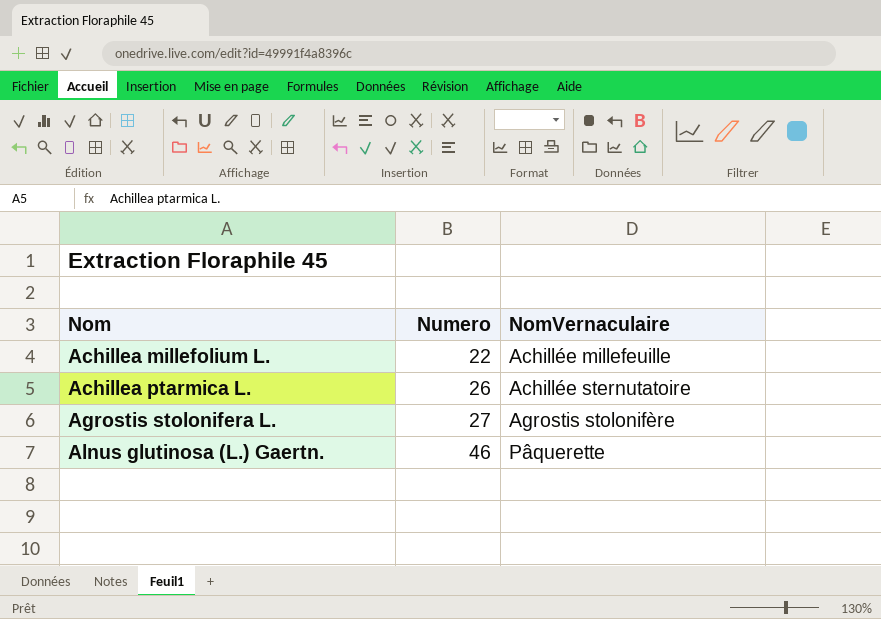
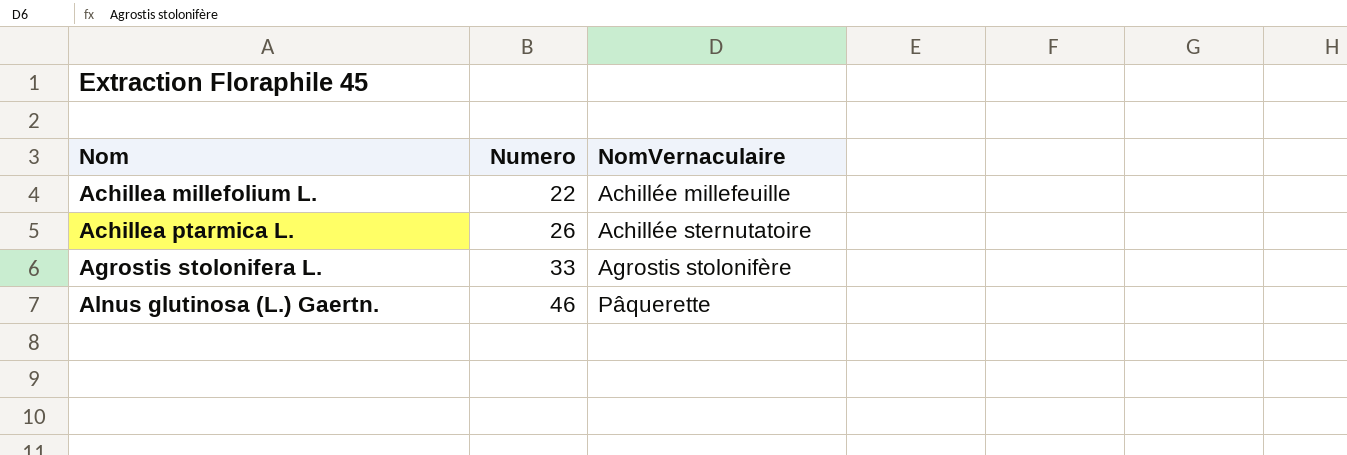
Agrostis stolonifera L. | Numero: 27 -> 33

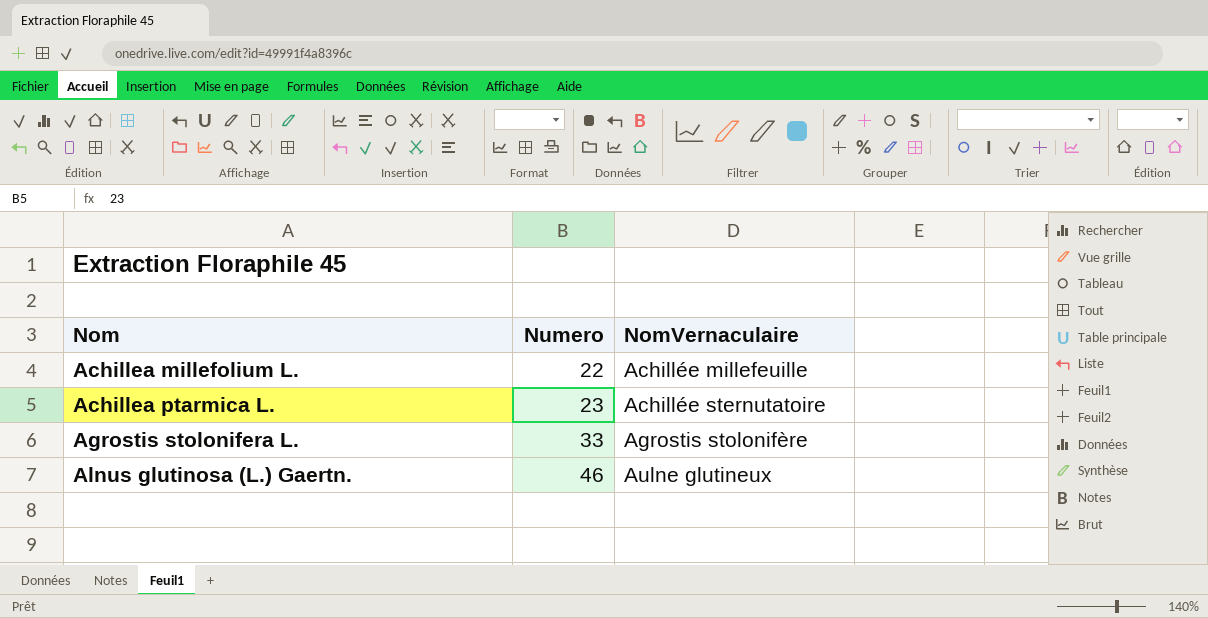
Achillea ptarmica L. | Numero: 26 -> 23
Alnus glutinosa (L.) Gaertn. | NomVernaculaire: Pâquerette -> Aulne glutineux

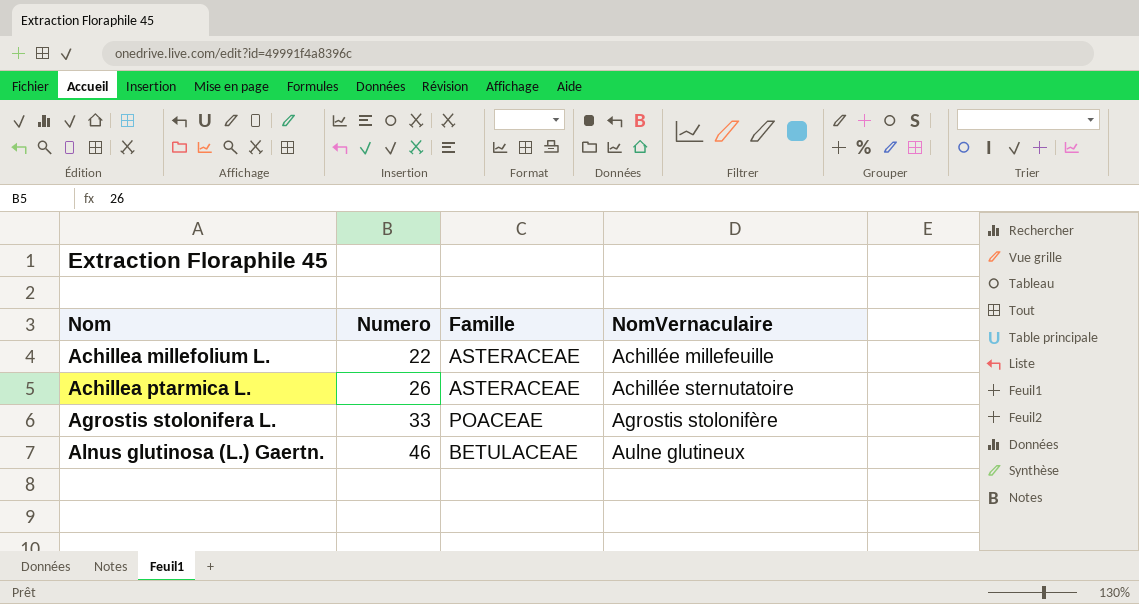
column Famille | position: none -> 3
Achillea ptarmica L. | Numero: 23 -> 26

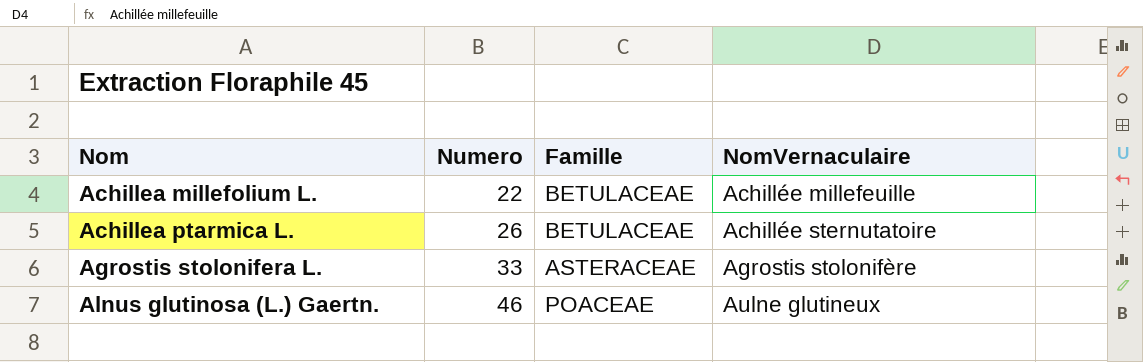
Achillea millefolium L. | Famille: ASTERACEAE -> BETULACEAE
Achillea ptarmica L. | Famille: ASTERACEAE -> BETULACEAE
Agrostis stolonifera L. | Famille: POACEAE -> ASTERACEAE
Alnus glutinosa (L.) Gaertn. | Famille: BETULACEAE -> POACEAE

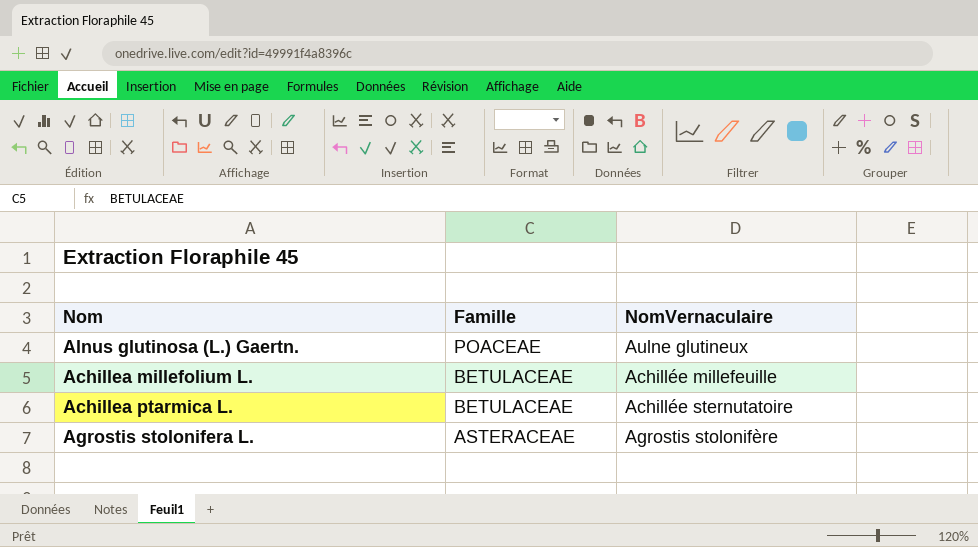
row order: Nom ascending -> Famille descending
column Numero | position: 2 -> none

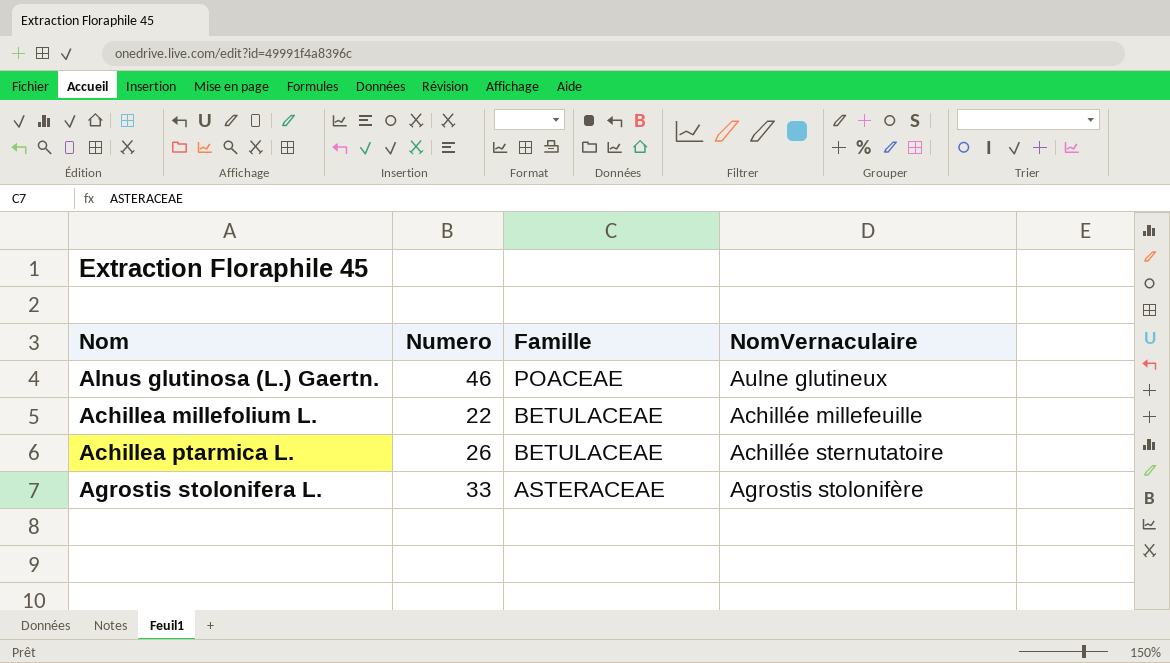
column Numero | position: none -> 2

